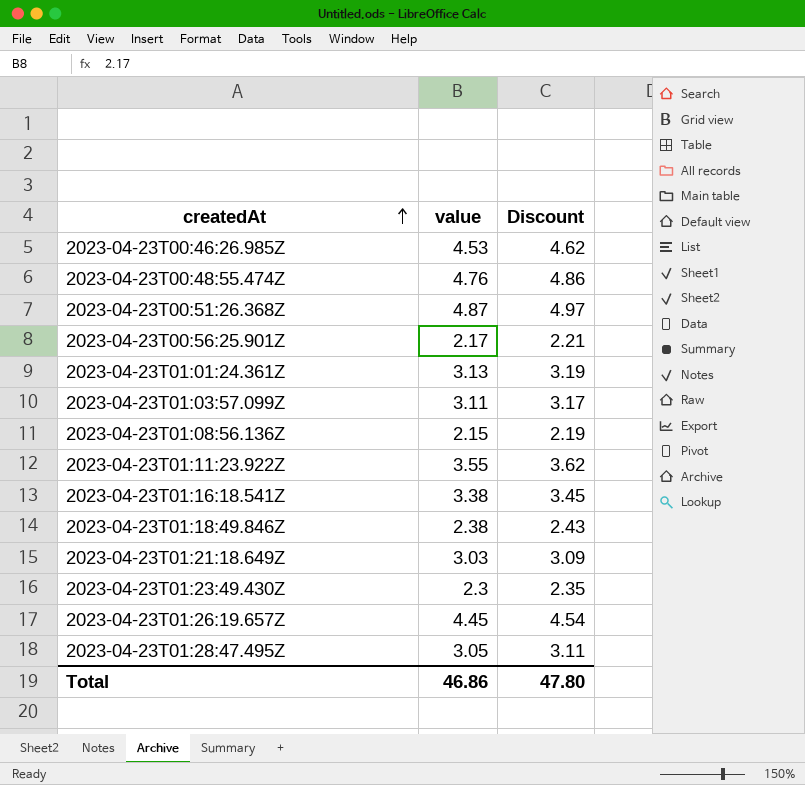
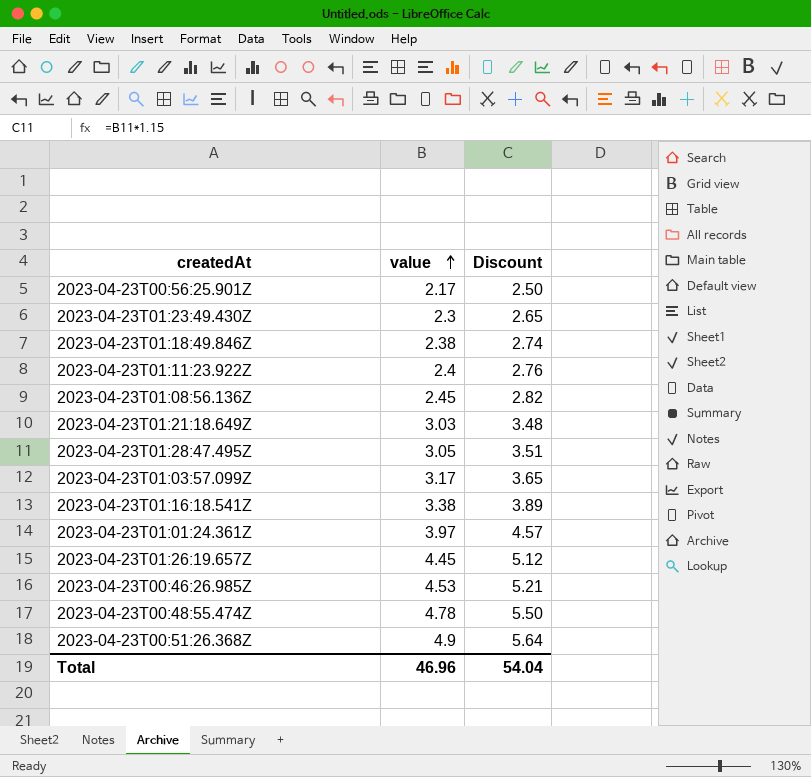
row order: createdAt ascending -> value ascending
column Discount | formula: [value] * 1.02 -> [value] * 1.15
2023-04-23T01:11:23.922Z | value: 3.55 -> 2.4
2023-04-23T01:08:56.136Z | value: 2.15 -> 2.45
2023-04-23T01:03:57.099Z | value: 3.11 -> 3.17
2023-04-23T01:01:24.361Z | value: 3.13 -> 3.97
2023-04-23T00:48:55.474Z | value: 4.76 -> 4.78
2023-04-23T00:51:26.368Z | value: 4.87 -> 4.9
Total | value: 46.86 -> 46.96
Total | Discount: 47.80 -> 54.04

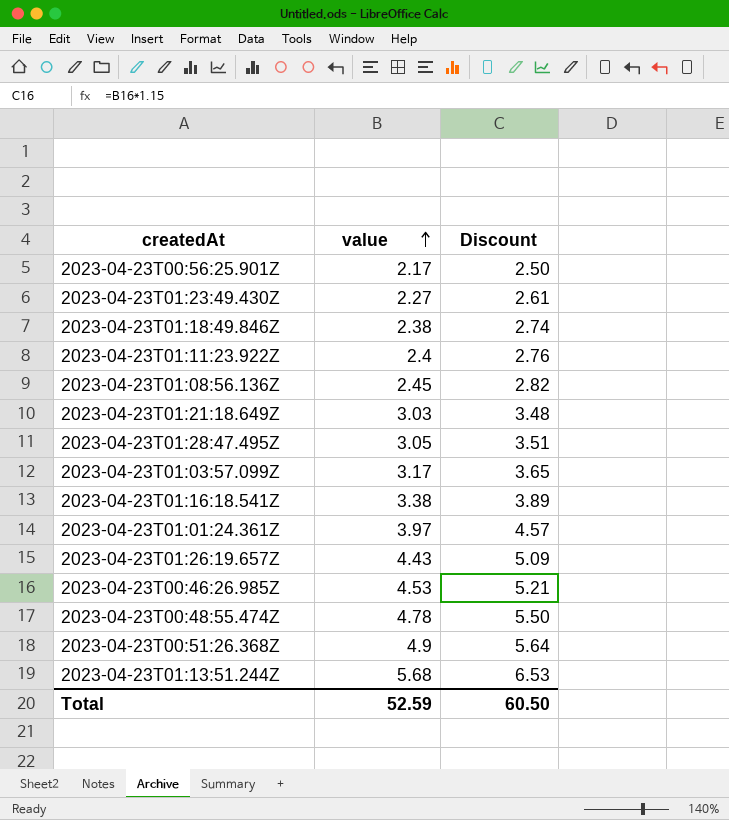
2023-04-23T01:23:49.430Z | value: 2.3 -> 2.27
2023-04-23T01:23:49.430Z | Discount: 2.65 -> 2.61
2023-04-23T01:26:19.657Z | value: 4.45 -> 4.43
2023-04-23T01:26:19.657Z | Discount: 5.12 -> 5.09
row 2023-04-23T01:13:51.244Z: none -> 5.68 | 6.53
Total | value: 46.96 -> 52.59
Total | Discount: 54.04 -> 60.50

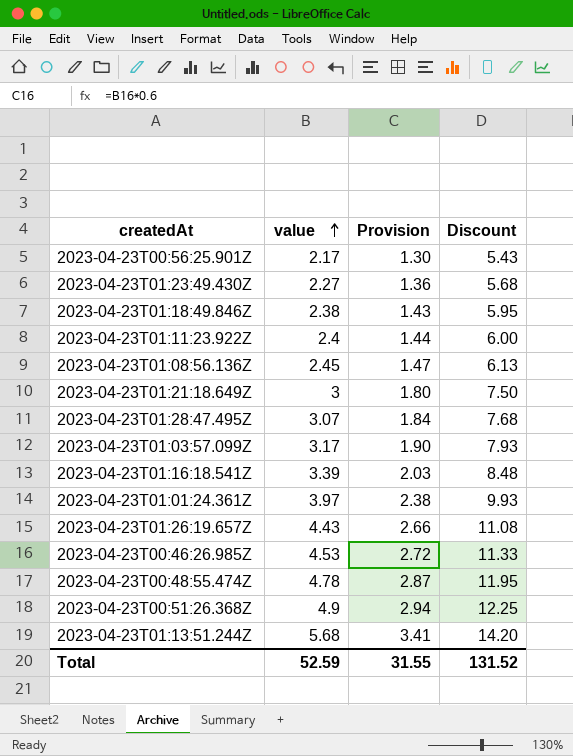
column Provision | formula: none -> [value] * 0.6
column Discount | formula: [value] * 1.15 -> [value] * 2.5
2023-04-23T01:21:18.649Z | value: 3.03 -> 3
2023-04-23T01:28:47.495Z | value: 3.05 -> 3.07
2023-04-23T01:16:18.541Z | value: 3.38 -> 3.39
Total | Discount: 60.50 -> 131.52

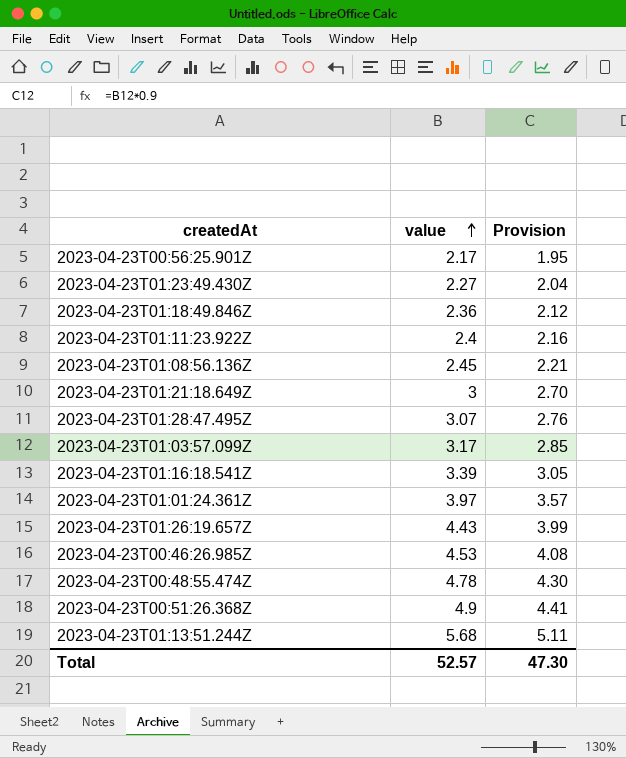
column Discount | formula: [value] * 2.5 -> none
column Provision | formula: [value] * 0.6 -> [value] * 0.9
2023-04-23T01:18:49.846Z | value: 2.38 -> 2.36
Total | value: 52.59 -> 52.57
Total | Provision: 31.55 -> 47.30

